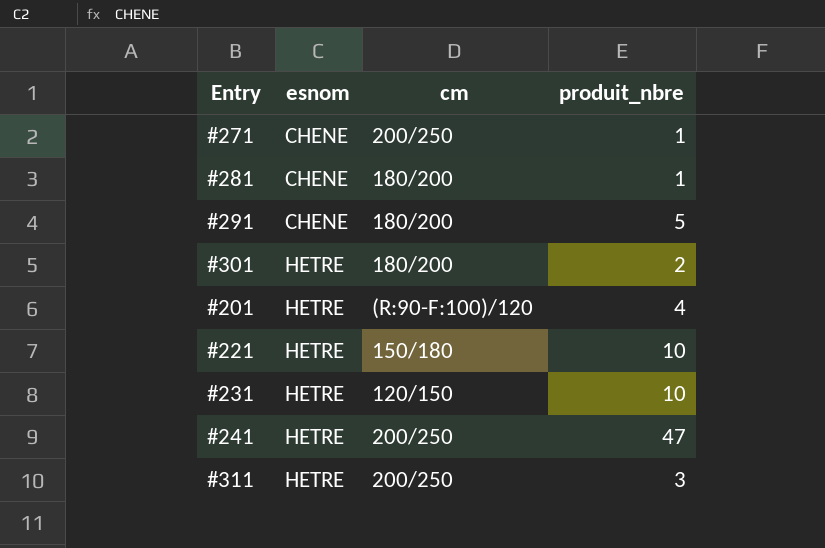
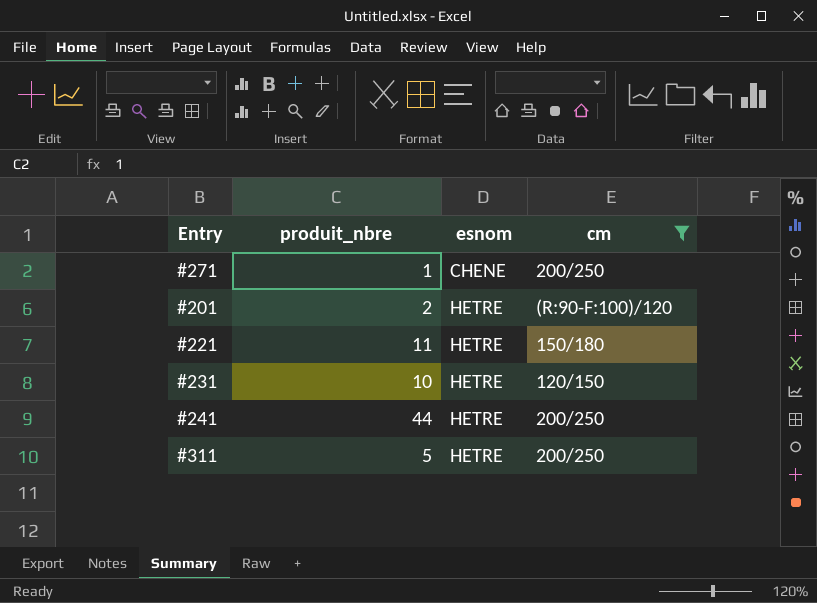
filter: none -> cm != 180/200
column produit_nbre | position: 4 -> 2
#201 | produit_nbre: 4 -> 2
#221 | produit_nbre: 10 -> 11
#241 | produit_nbre: 47 -> 44
#311 | produit_nbre: 3 -> 5

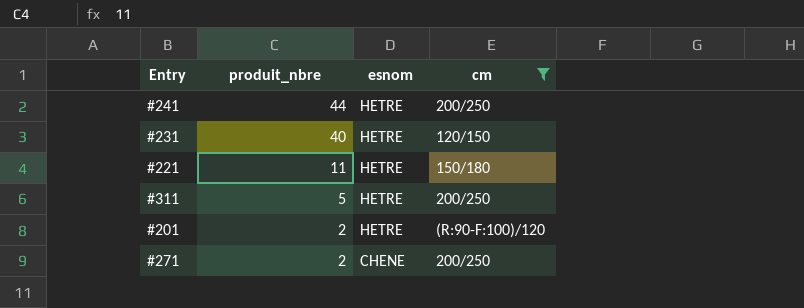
row order: esnom ascending -> produit_nbre descending
#231 | produit_nbre: 10 -> 40
#271 | produit_nbre: 1 -> 2

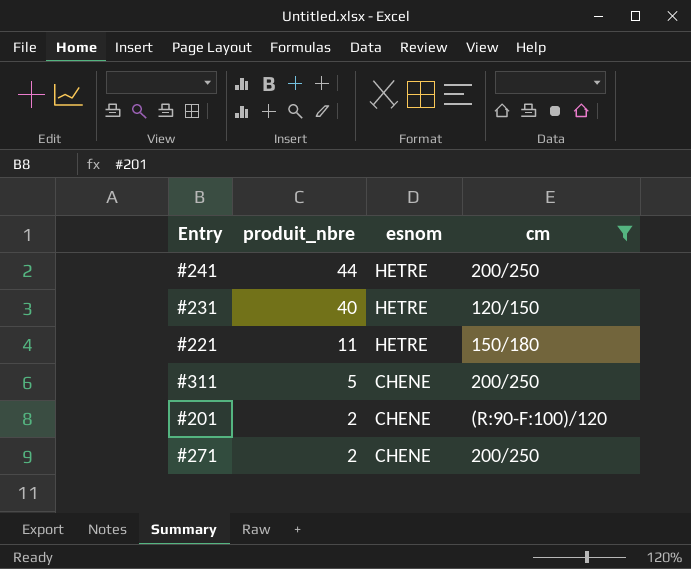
#311 | esnom: HETRE -> CHENE
#201 | esnom: HETRE -> CHENE

